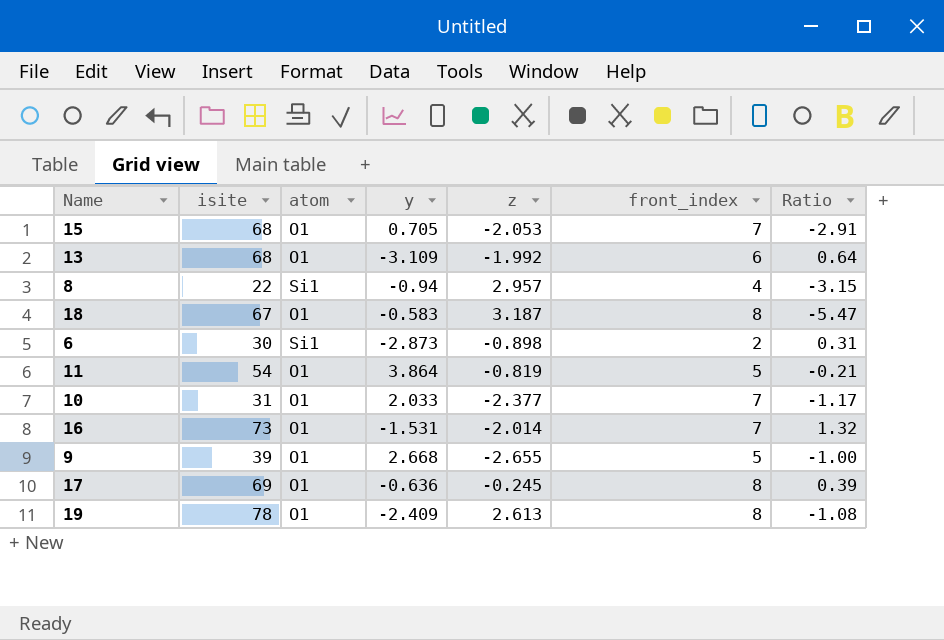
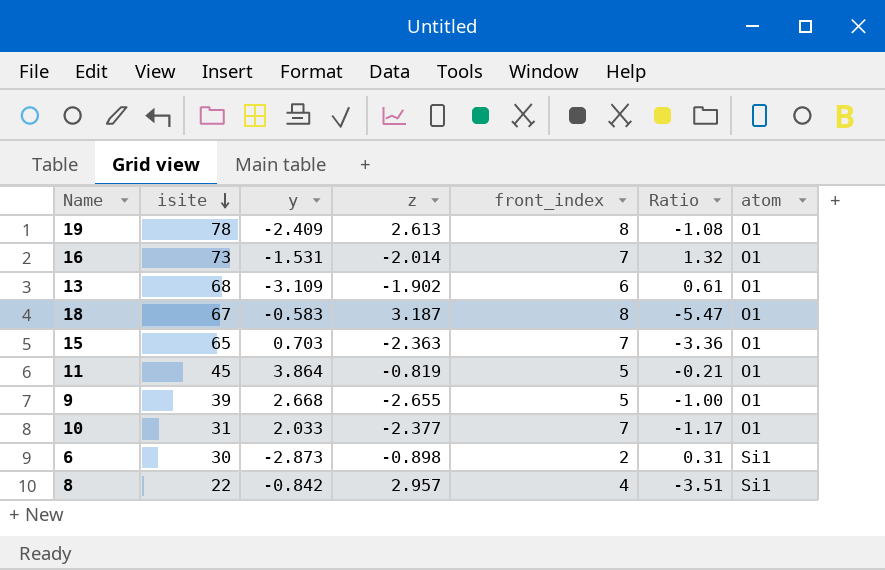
row order: none -> isite descending
column atom | position: 3 -> 7
row 17: 69 | O1 | -0.636 | -0.245 | 8 | 0.39 -> none
13 | z: -1.992 -> -1.902
13 | Ratio: 0.64 -> 0.61
15 | isite: 68 -> 65
15 | y: 0.705 -> 0.703
15 | z: -2.053 -> -2.363
15 | Ratio: -2.91 -> -3.36
11 | isite: 54 -> 45
8 | y: -0.94 -> -0.842
8 | Ratio: -3.15 -> -3.51

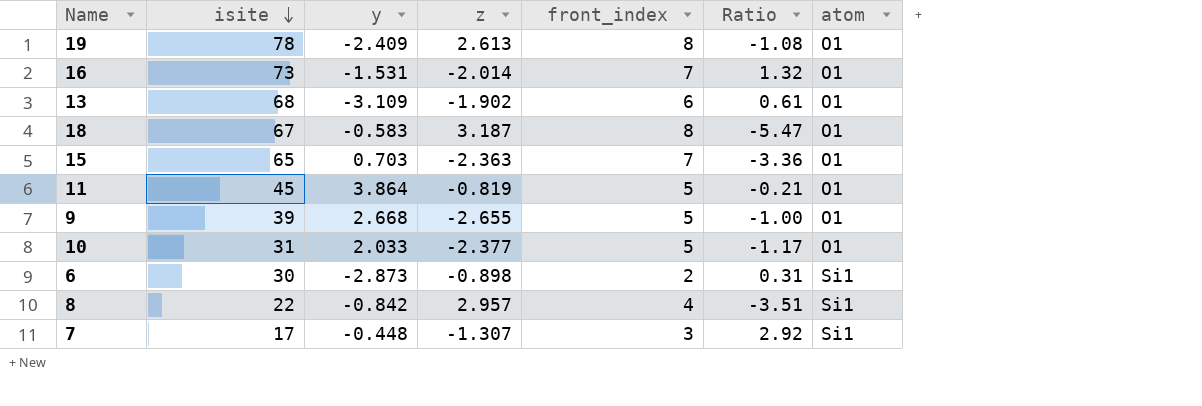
10 | front_index: 7 -> 5
row 7: none -> 17 | -0.448 | -1.307 | 3 | 2.92 | Si1

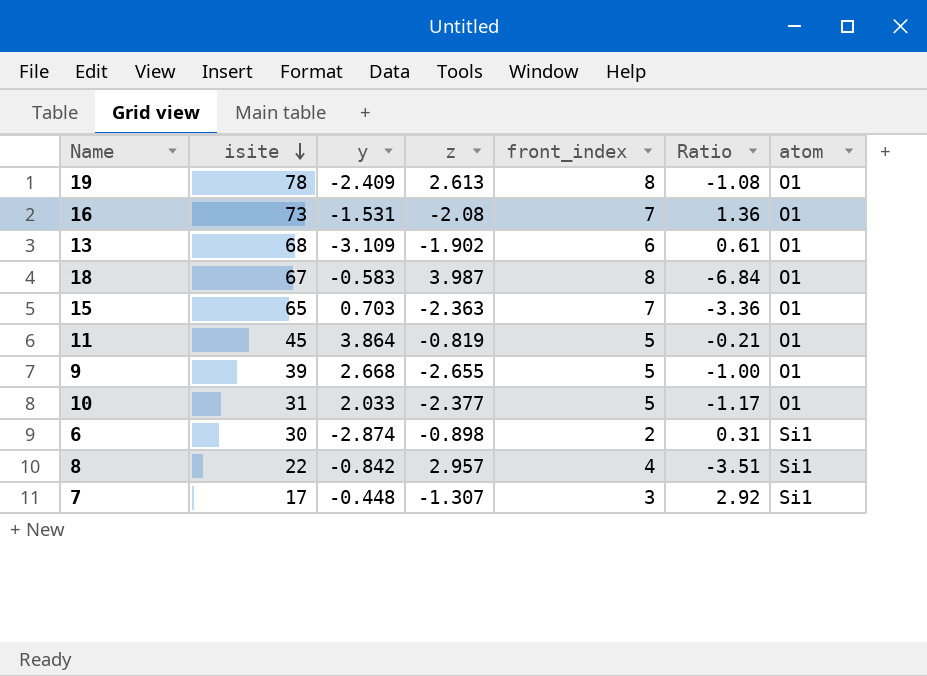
16 | z: -2.014 -> -2.08
16 | Ratio: 1.32 -> 1.36
18 | z: 3.187 -> 3.987
18 | Ratio: -5.47 -> -6.84
6 | y: -2.873 -> -2.874

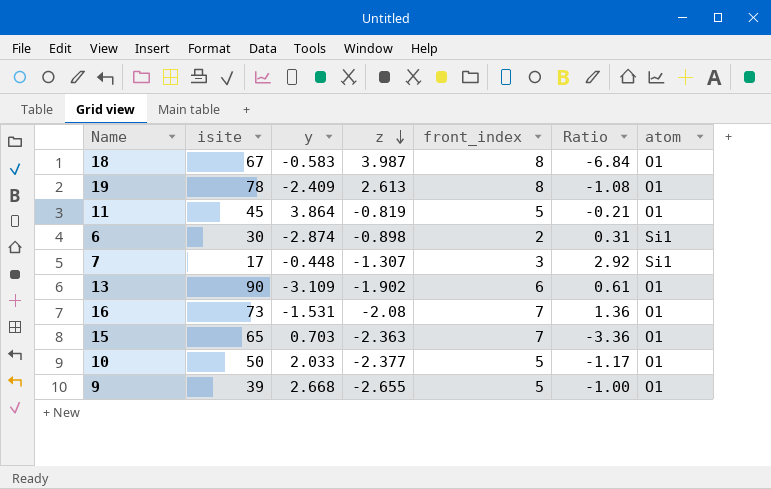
row order: isite descending -> z descending
row 8: 22 | -0.842 | 2.957 | 4 | -3.51 | Si1 -> none
13 | isite: 68 -> 90
10 | isite: 31 -> 50

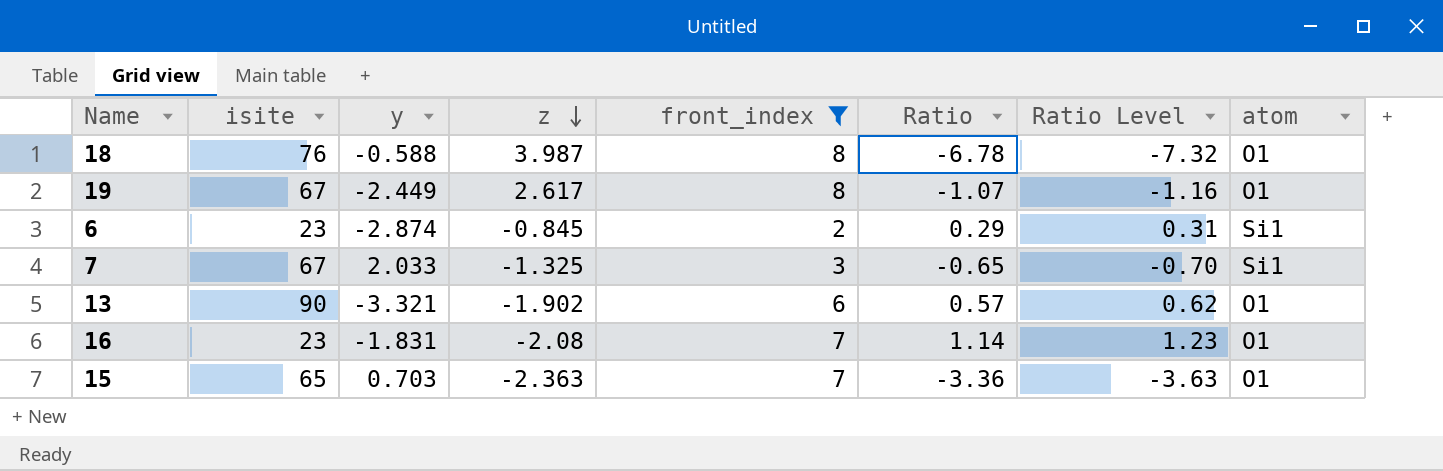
filter: none -> front_index != 5
column Ratio Level | formula: none -> [Ratio] * 1.08
18 | isite: 67 -> 76
18 | y: -0.583 -> -0.588
18 | Ratio: -6.84 -> -6.78
19 | isite: 78 -> 67
19 | y: -2.409 -> -2.449
19 | z: 2.613 -> 2.617
19 | Ratio: -1.08 -> -1.07
6 | isite: 30 -> 23
6 | z: -0.898 -> -0.845
6 | Ratio: 0.31 -> 0.29
7 | isite: 17 -> 67
7 | y: -0.448 -> 2.033
7 | z: -1.307 -> -1.325
7 | Ratio: 2.92 -> -0.65
13 | y: -3.109 -> -3.321
13 | Ratio: 0.61 -> 0.57
16 | isite: 73 -> 23
16 | y: -1.531 -> -1.831
16 | Ratio: 1.36 -> 1.14

